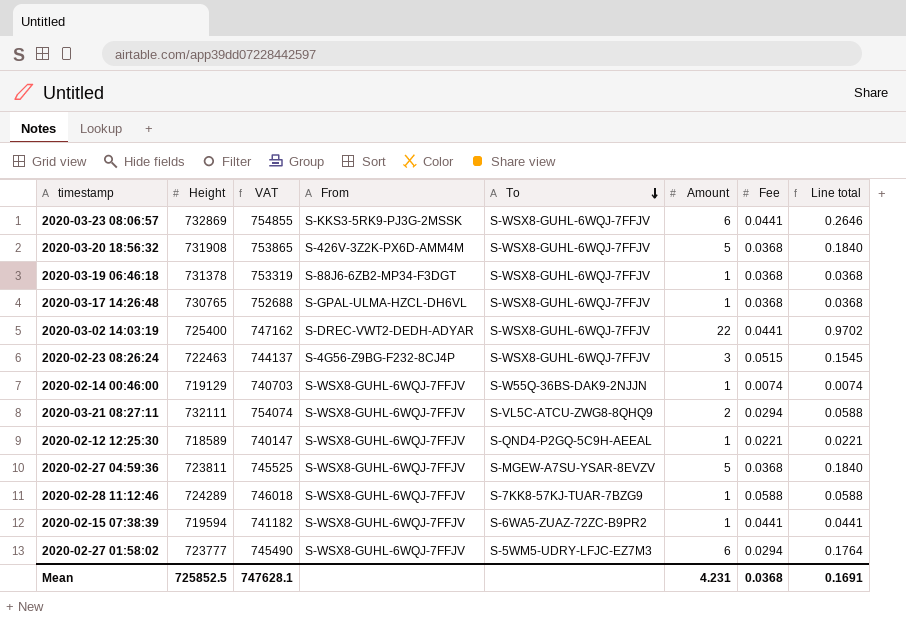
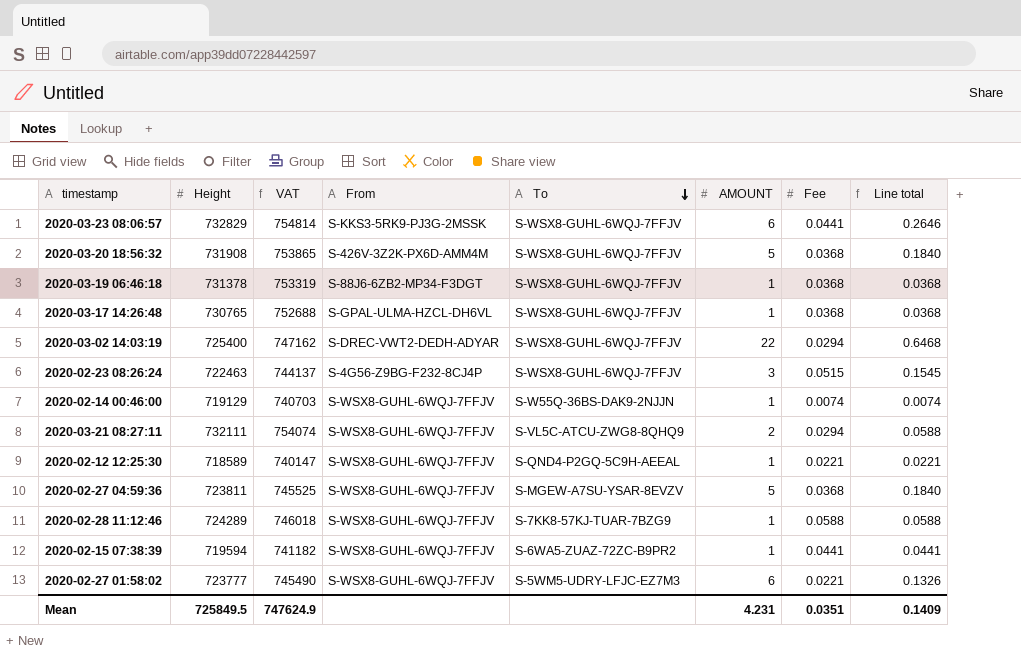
column name: Amount -> AMOUNT
2020-03-23 08:06:57 | Height: 732869 -> 732829
2020-03-23 08:06:57 | VAT: 754855 -> 754814
2020-03-02 14:03:19 | Fee: 0.0441 -> 0.0294
2020-03-02 14:03:19 | Line total: 0.9702 -> 0.6468
2020-02-27 01:58:02 | Fee: 0.0294 -> 0.0221
2020-02-27 01:58:02 | Line total: 0.1764 -> 0.1326
Mean | Height: 725852.5 -> 725849.5
Mean | VAT: 747628.1 -> 747624.9
Mean | Fee: 0.0368 -> 0.0351
Mean | Line total: 0.1691 -> 0.1409

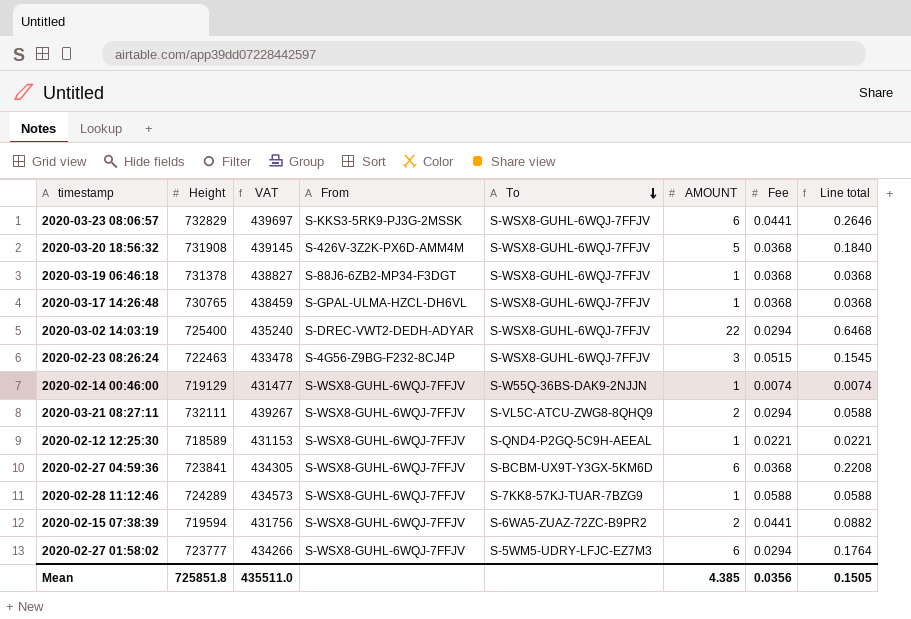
column VAT | formula: [Height] * 1.03 -> [Height] * 0.6
2020-02-27 04:59:36 | Height: 723811 -> 723841
2020-02-27 04:59:36 | To: S-MGEW-A7SU-YSAR-8EVZV -> S-BCBM-UX9T-Y3GX-5KM6D
2020-02-27 04:59:36 | AMOUNT: 5 -> 6
2020-02-27 04:59:36 | Line total: 0.1840 -> 0.2208
2020-02-15 07:38:39 | AMOUNT: 1 -> 2
2020-02-15 07:38:39 | Line total: 0.0441 -> 0.0882
2020-02-27 01:58:02 | Fee: 0.0221 -> 0.0294
2020-02-27 01:58:02 | Line total: 0.1326 -> 0.1764
Mean | Height: 725849.5 -> 725851.8
Mean | VAT: 747624.9 -> 435511.0
Mean | AMOUNT: 4.231 -> 4.385
Mean | Fee: 0.0351 -> 0.0356
Mean | Line total: 0.1409 -> 0.1505

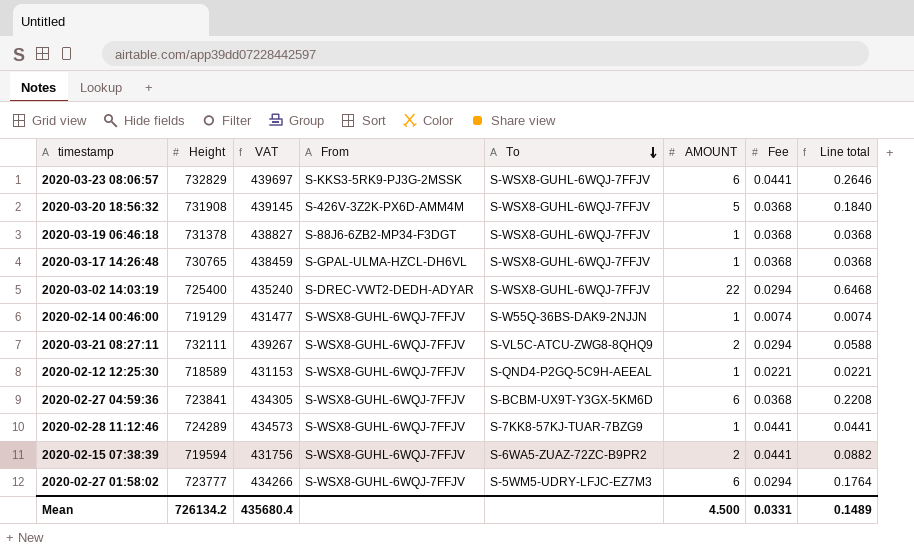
row 2020-02-23 08:26:24: 722463 | 433478 | S-4G56-Z9BG-F232-8CJ4P | S-WSX8-GUHL-6WQJ-7FFJV | 3 | 0.0515 | 0.1545 -> none
2020-02-28 11:12:46 | Fee: 0.0588 -> 0.0441
2020-02-28 11:12:46 | Line total: 0.0588 -> 0.0441
Mean | Height: 725851.8 -> 726134.2
Mean | VAT: 435511.0 -> 435680.4
Mean | AMOUNT: 4.385 -> 4.500
Mean | Fee: 0.0356 -> 0.0331
Mean | Line total: 0.1505 -> 0.1489

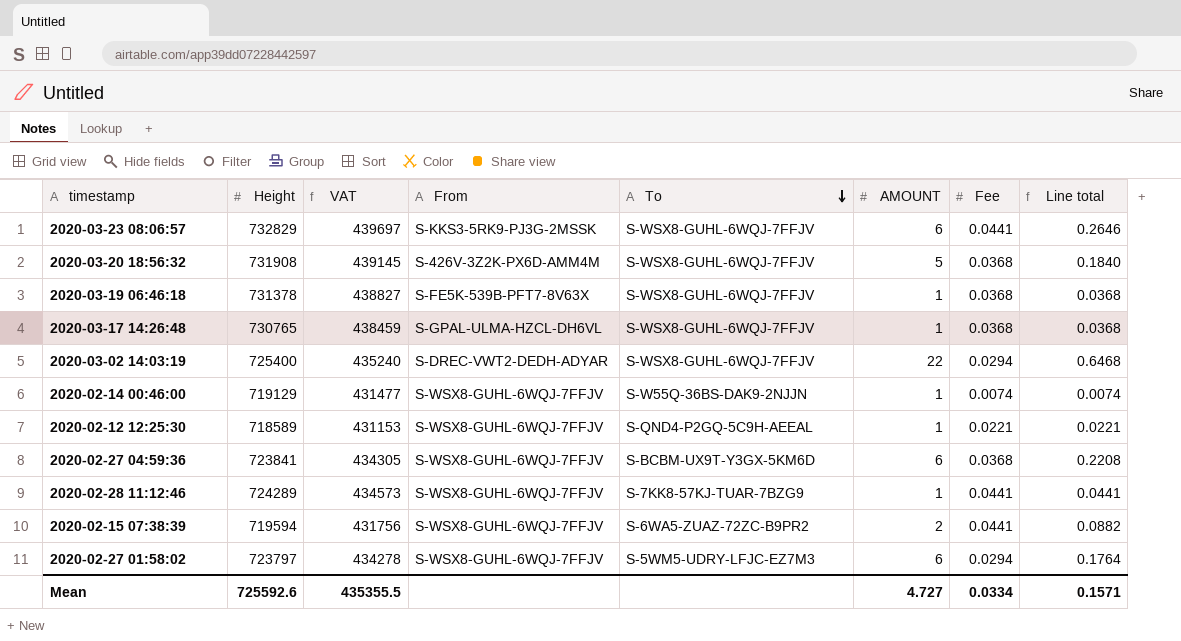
row 2020-03-21 08:27:11: 732111 | 439267 | S-WSX8-GUHL-6WQJ-7FFJV | S-VL5C-ATCU-ZWG8-8QHQ9 | 2 | 0.0294 | 0.0588 -> none
2020-03-19 06:46:18 | From: S-88J6-6ZB2-MP34-F3DGT -> S-FE5K-539B-PFT7-8V63X
2020-02-27 01:58:02 | Height: 723777 -> 723797
2020-02-27 01:58:02 | VAT: 434266 -> 434278
Mean | Height: 726134.2 -> 725592.6
Mean | VAT: 435680.4 -> 435355.5
Mean | AMOUNT: 4.500 -> 4.727
Mean | Fee: 0.0331 -> 0.0334
Mean | Line total: 0.1489 -> 0.1571

